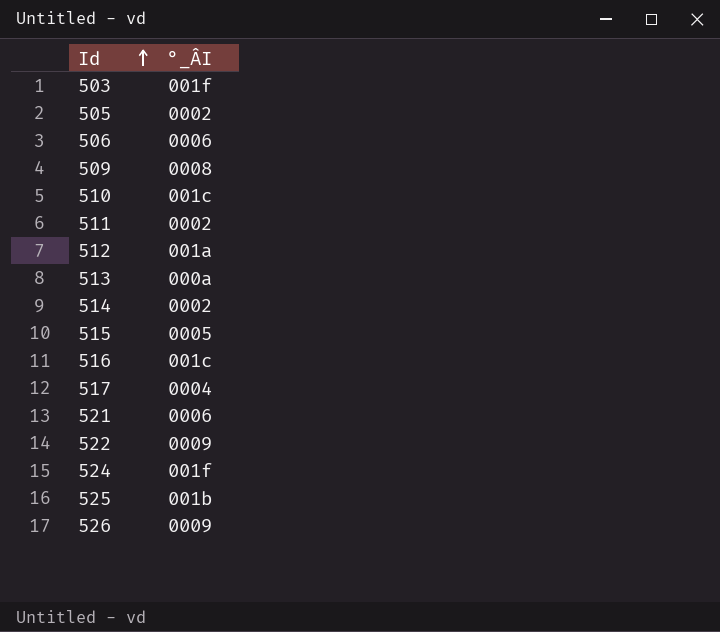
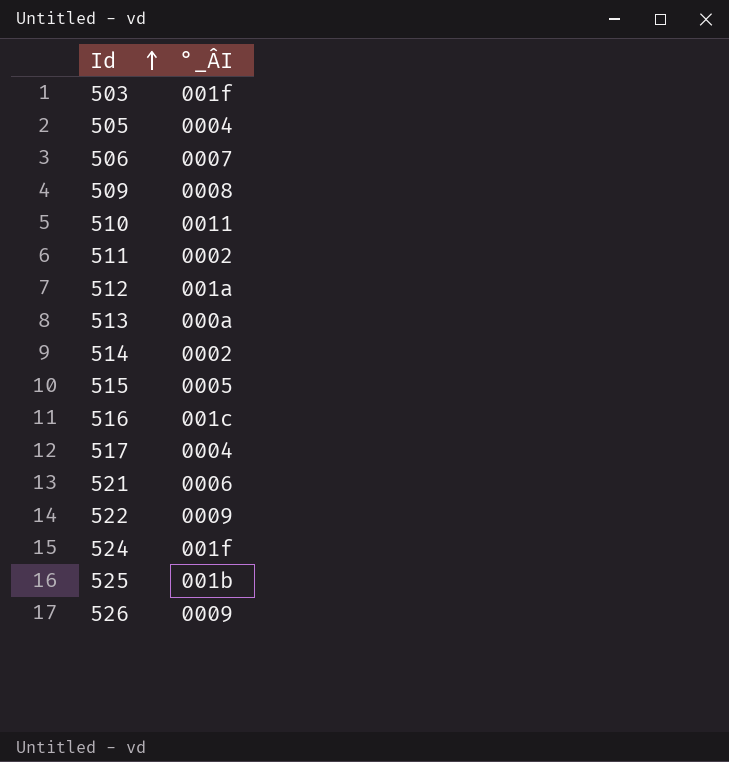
505 | °_ÂI: 0002 -> 0004
506 | °_ÂI: 0006 -> 0007
510 | °_ÂI: 001c -> 0011

